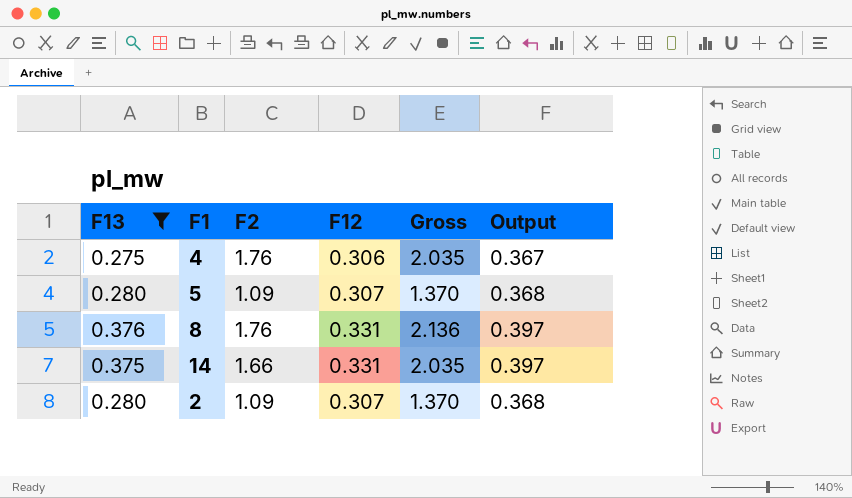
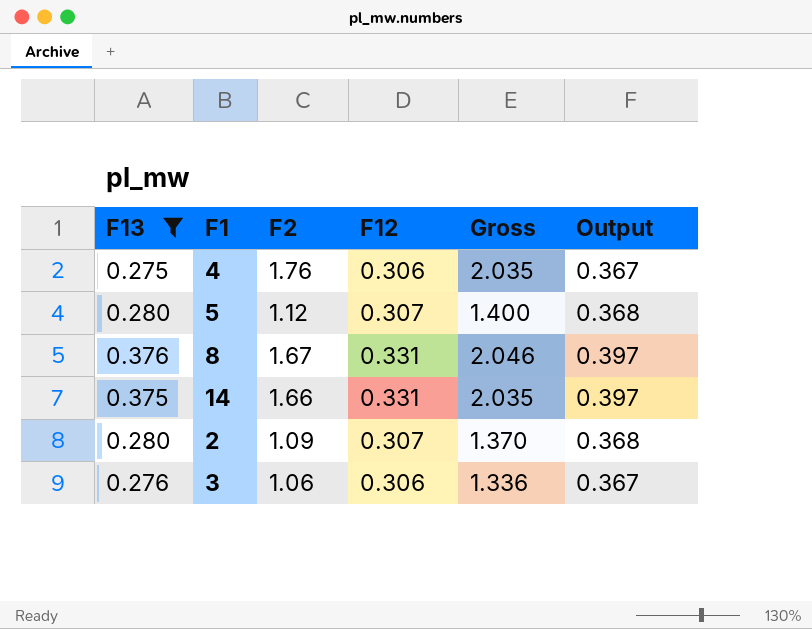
5 | F2: 1.09 -> 1.12
5 | Gross: 1.370 -> 1.400
8 | F2: 1.76 -> 1.67
8 | Gross: 2.136 -> 2.046
row 3: none -> 0.276 | 1.06 | 0.306 | 1.336 | 0.367

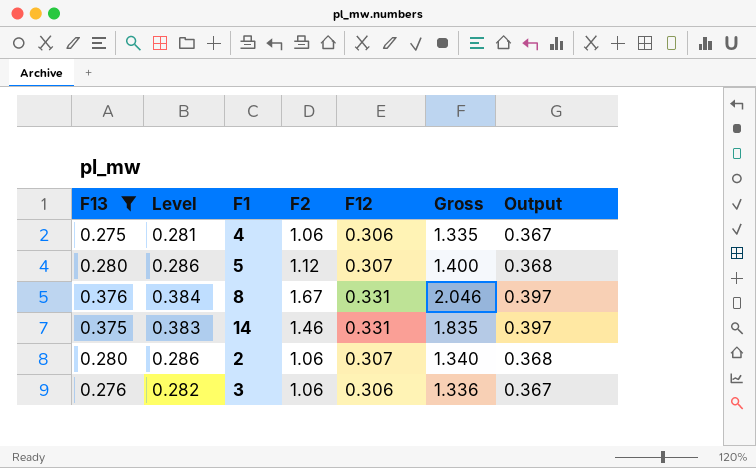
column Level | formula: none -> [F13] * 1.02
4 | F2: 1.76 -> 1.06
4 | Gross: 2.035 -> 1.335
14 | F2: 1.66 -> 1.46
14 | Gross: 2.035 -> 1.835
2 | F2: 1.09 -> 1.06
2 | Gross: 1.370 -> 1.340

